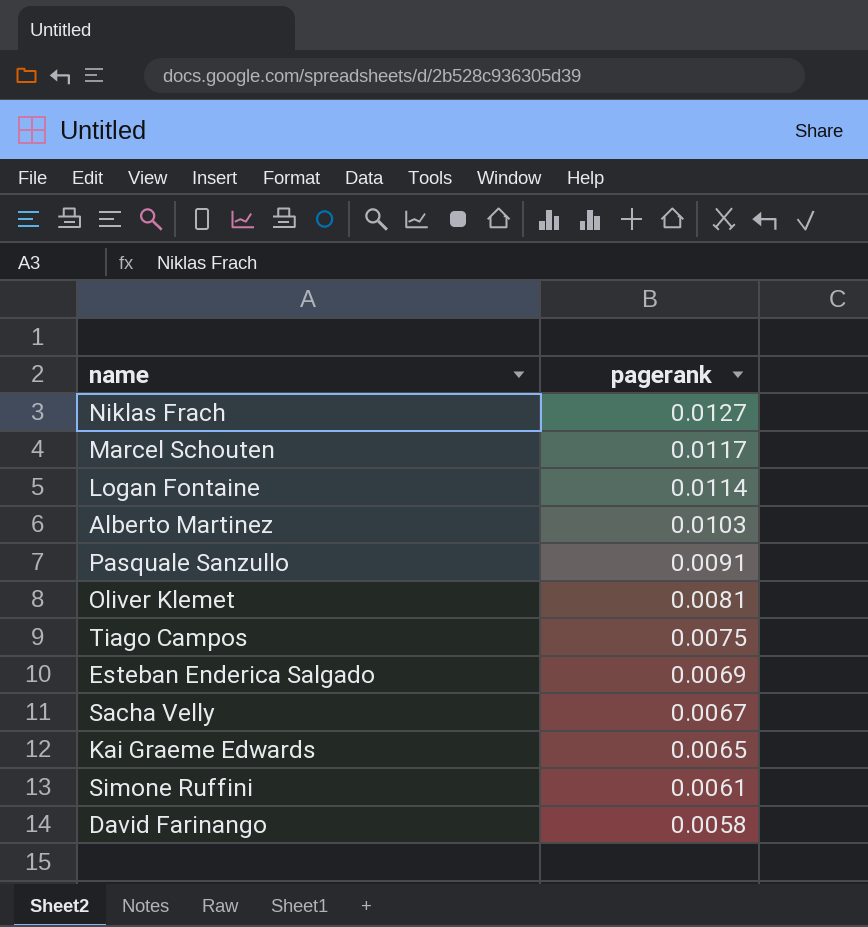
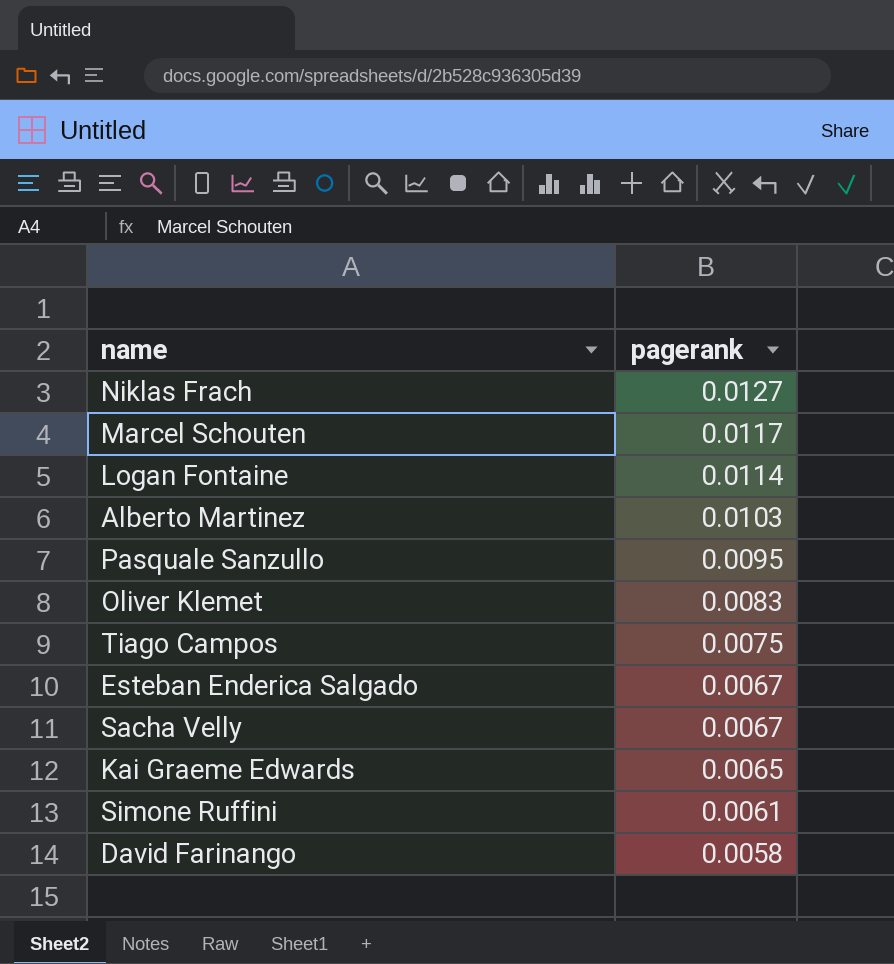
Pasquale Sanzullo | pagerank: 0.0091 -> 0.0095
Oliver Klemet | pagerank: 0.0081 -> 0.0083
Esteban Enderica Salgado | pagerank: 0.0069 -> 0.0067

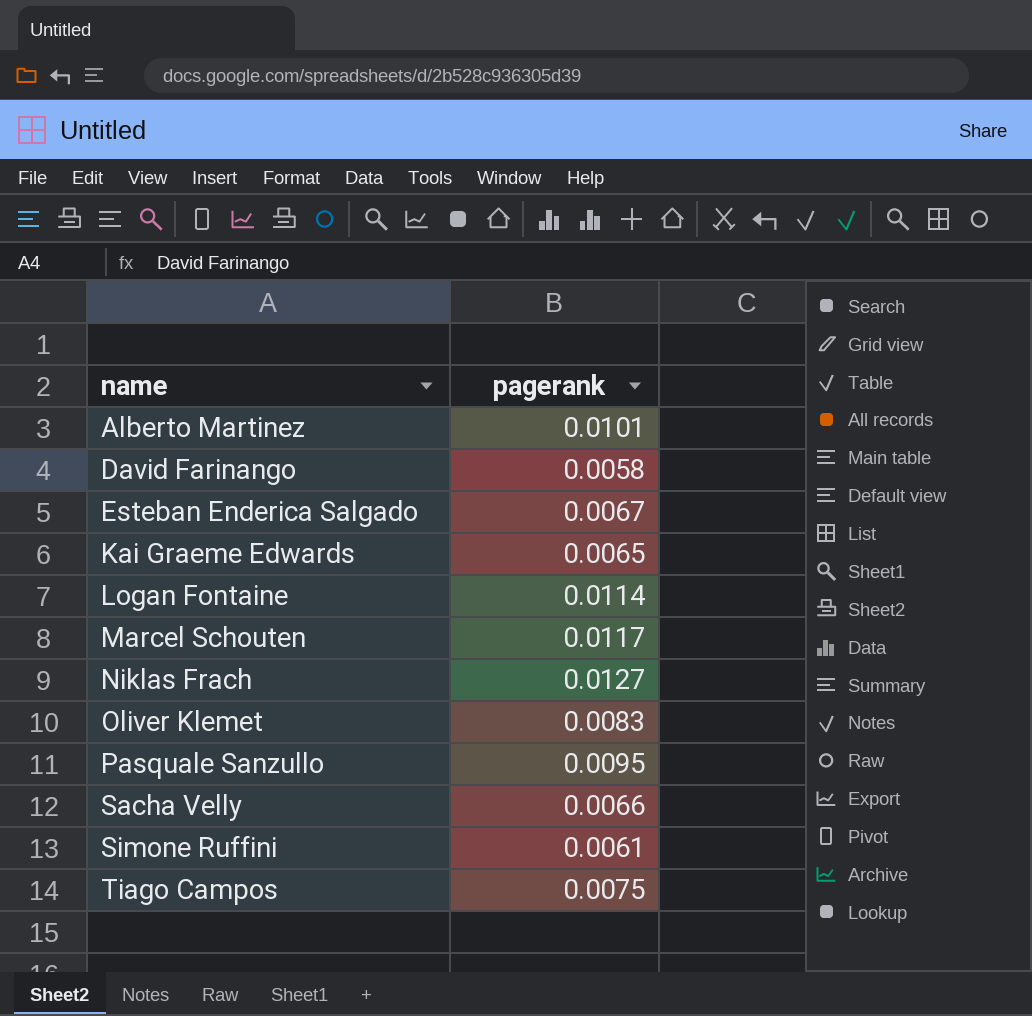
row order: pagerank descending -> name ascending
Alberto Martinez | pagerank: 0.0103 -> 0.0101
Sacha Velly | pagerank: 0.0067 -> 0.0066

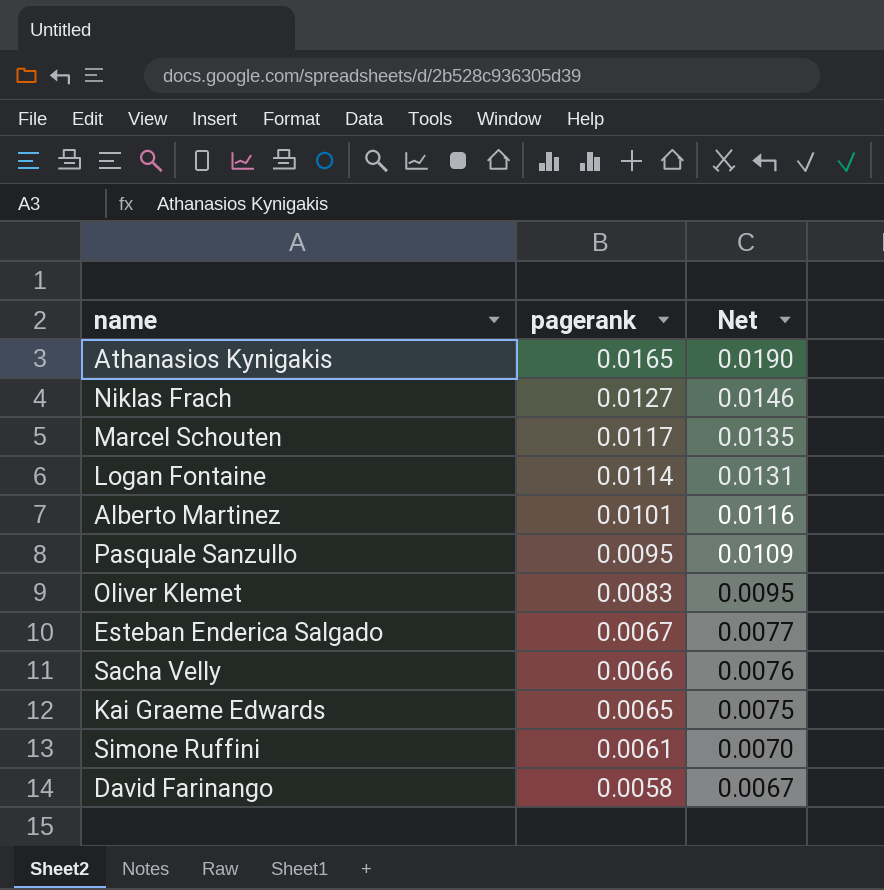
row order: name ascending -> pagerank descending
column Net | formula: none -> [pagerank] * 1.15
row Tiago Campos: 0.0075 -> none
row Athanasios Kynigakis: none -> 0.0165 | 0.0190

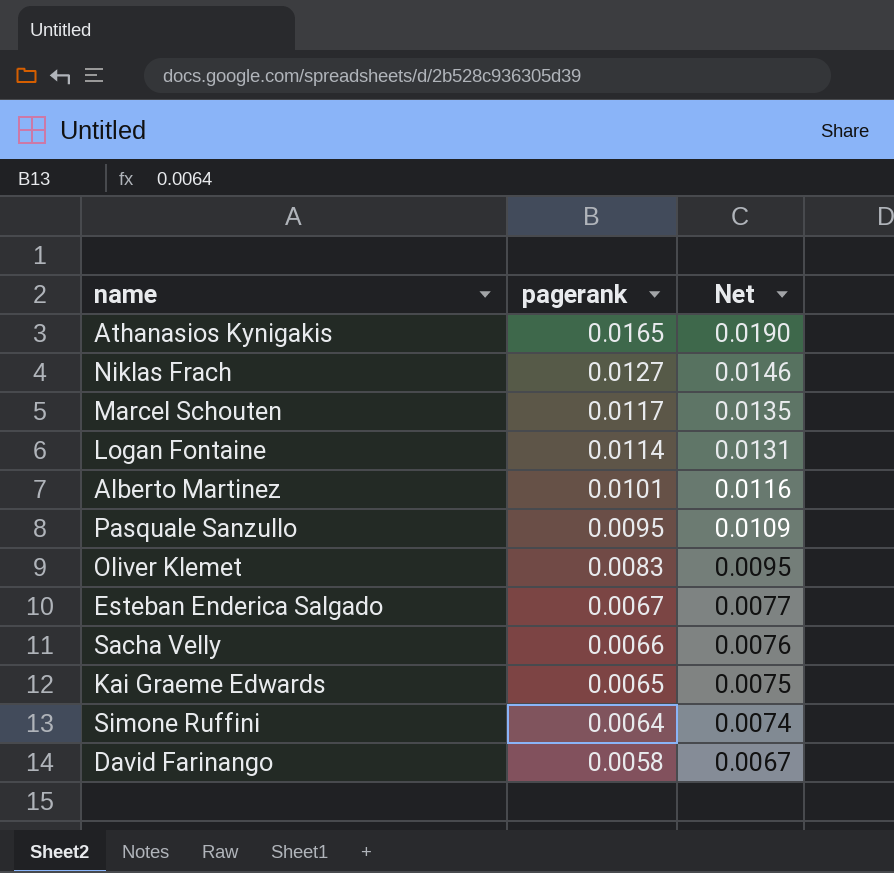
Simone Ruffini | pagerank: 0.0061 -> 0.0064
Simone Ruffini | Net: 0.0070 -> 0.0074

